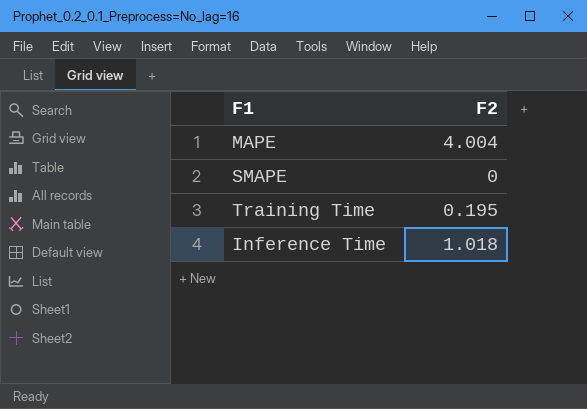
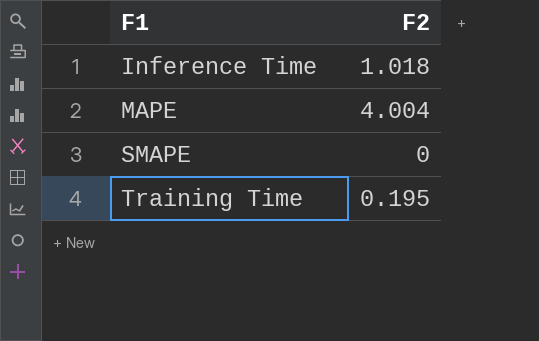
row order: none -> F1 ascending

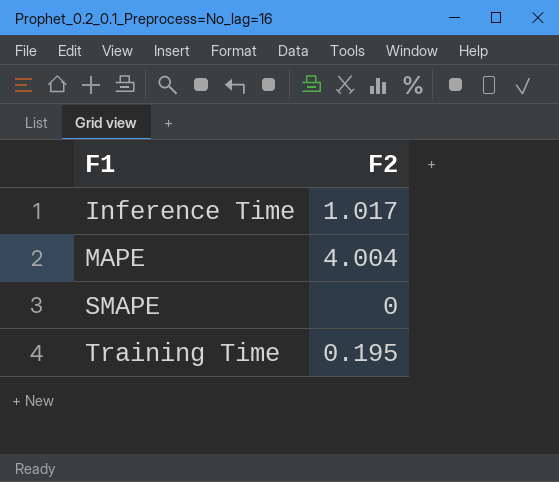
Inference Time | F2: 1.018 -> 1.017

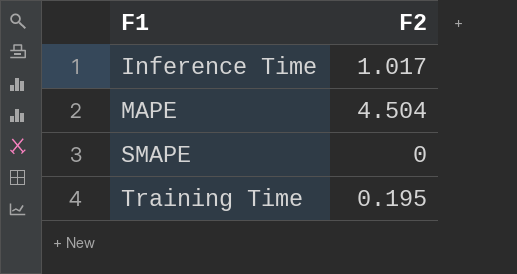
MAPE | F2: 4.004 -> 4.504

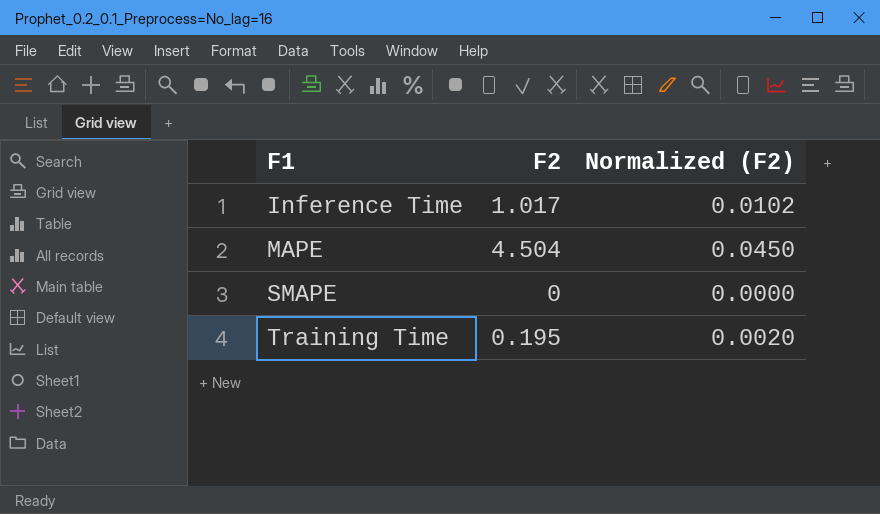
column Normalized (F2) | formula: none -> [F2] * 0.01

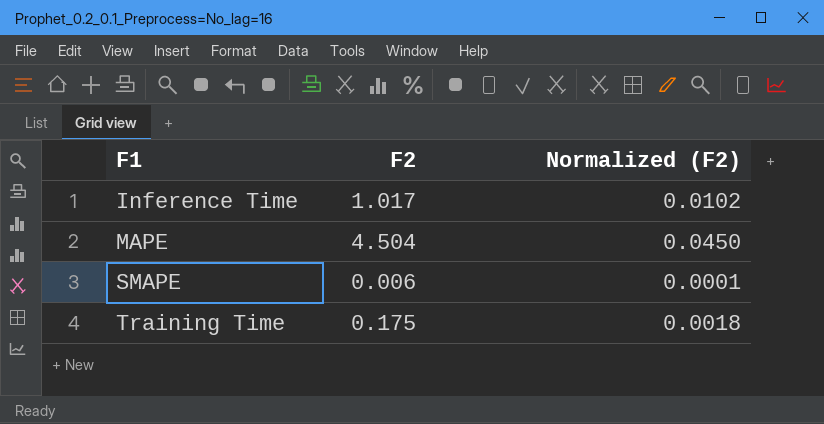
SMAPE | F2: 0 -> 0.006
SMAPE | Normalized (F2): 0.0000 -> 0.0001
Training Time | F2: 0.195 -> 0.175
Training Time | Normalized (F2): 0.0020 -> 0.0018

